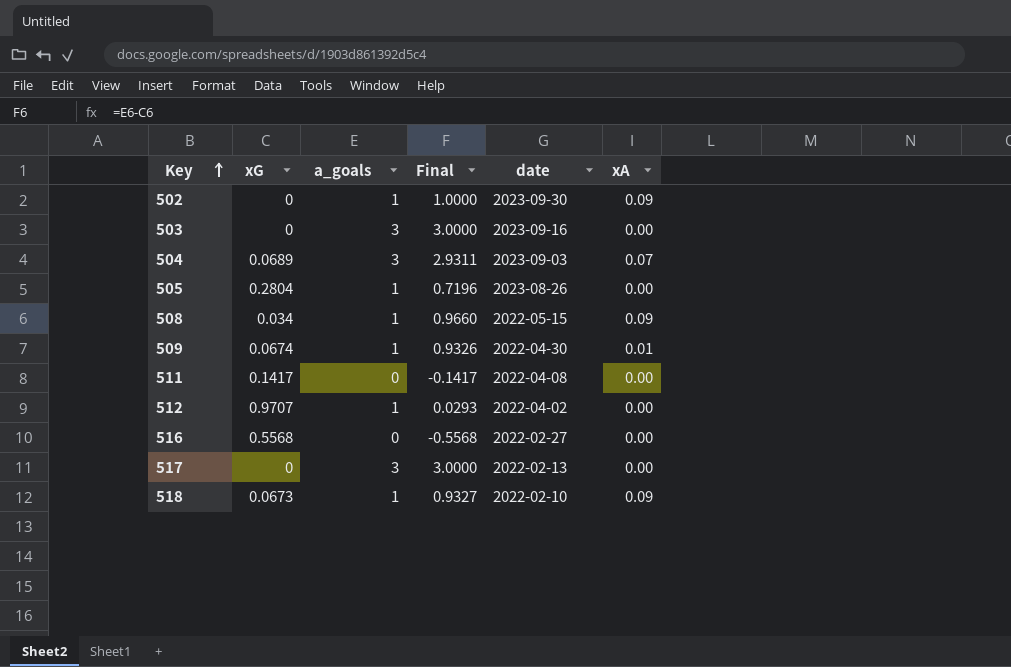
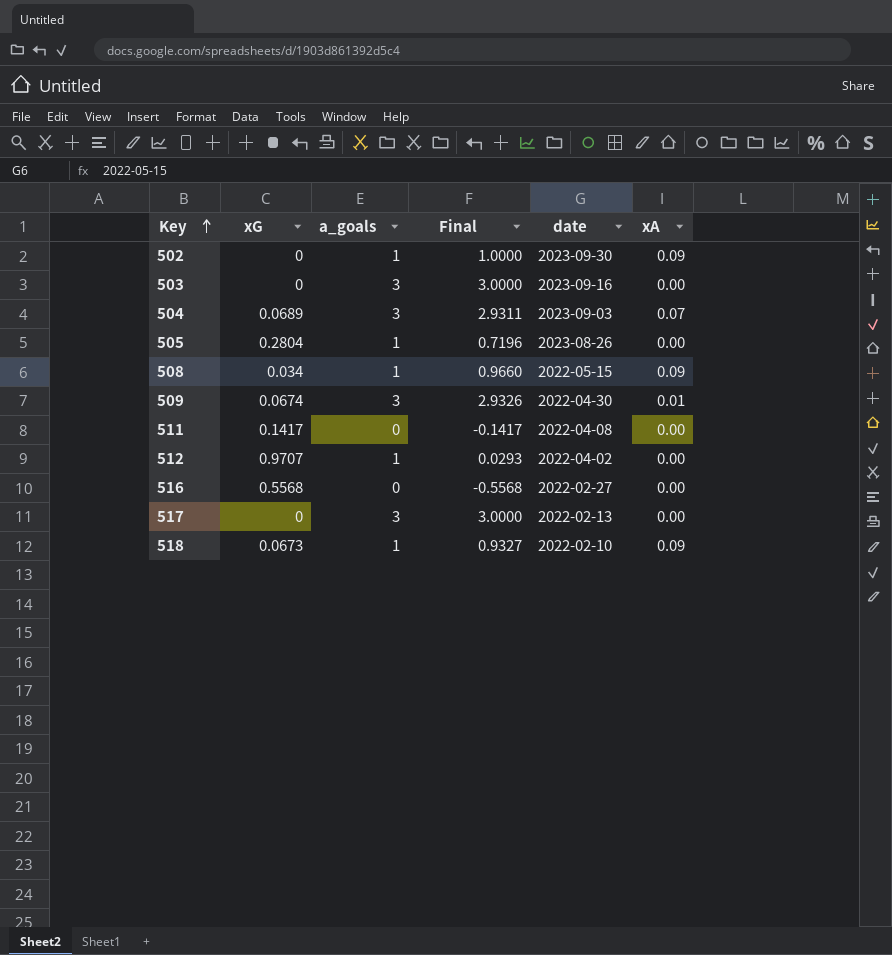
509 | a_goals: 1 -> 3
509 | Final: 0.9326 -> 2.9326

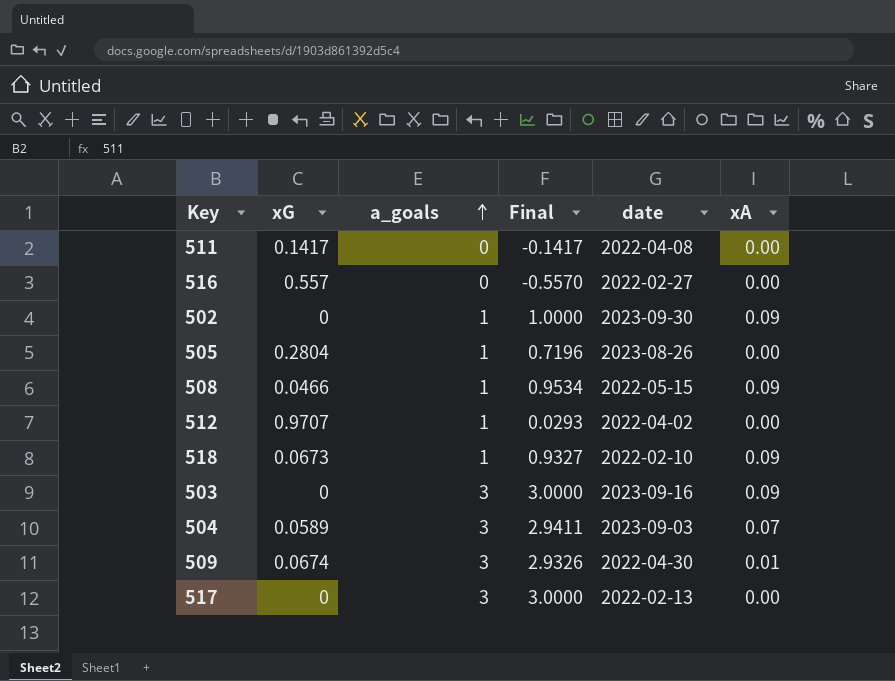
row order: Key ascending -> a_goals ascending
516 | xG: 0.5568 -> 0.557
516 | Final: -0.5568 -> -0.5570
508 | xG: 0.034 -> 0.0466
508 | Final: 0.9660 -> 0.9534
503 | xA: 0.00 -> 0.09
504 | xG: 0.0689 -> 0.0589
504 | Final: 2.9311 -> 2.9411

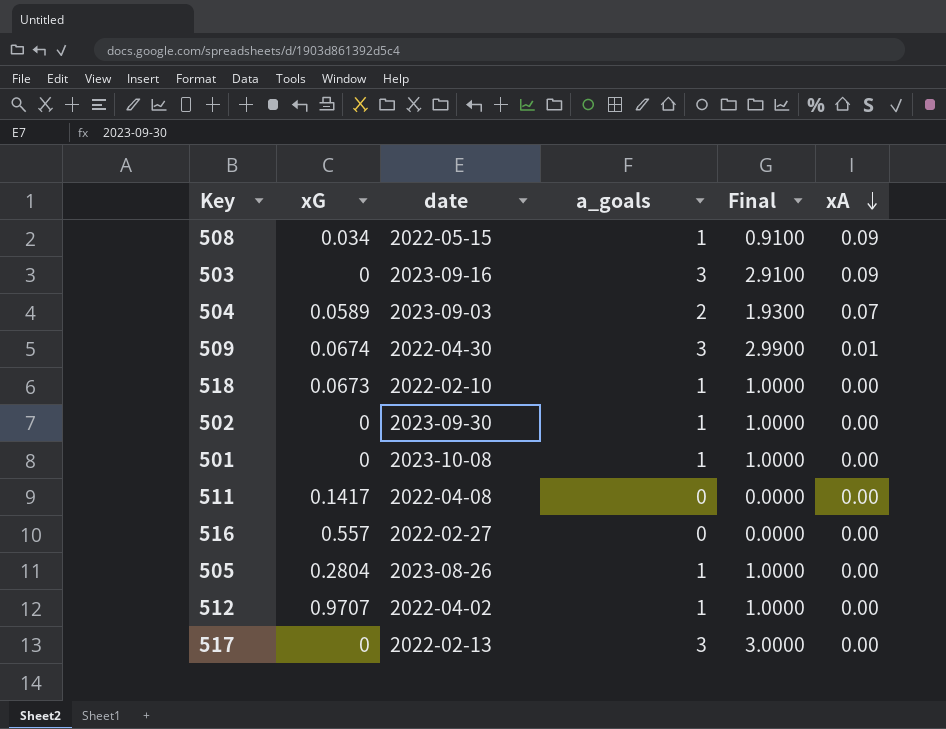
row order: a_goals ascending -> xA descending
column date | position: 5 -> 3
column Final | formula: [a_goals] - [xG] -> [a_goals] - [xA]
508 | xG: 0.0466 -> 0.034
504 | a_goals: 3 -> 2
518 | xA: 0.09 -> 0.00
502 | xA: 0.09 -> 0.00
row 501: none -> 0 | 2023-10-08 | 1 | 1.0000 | 0.00

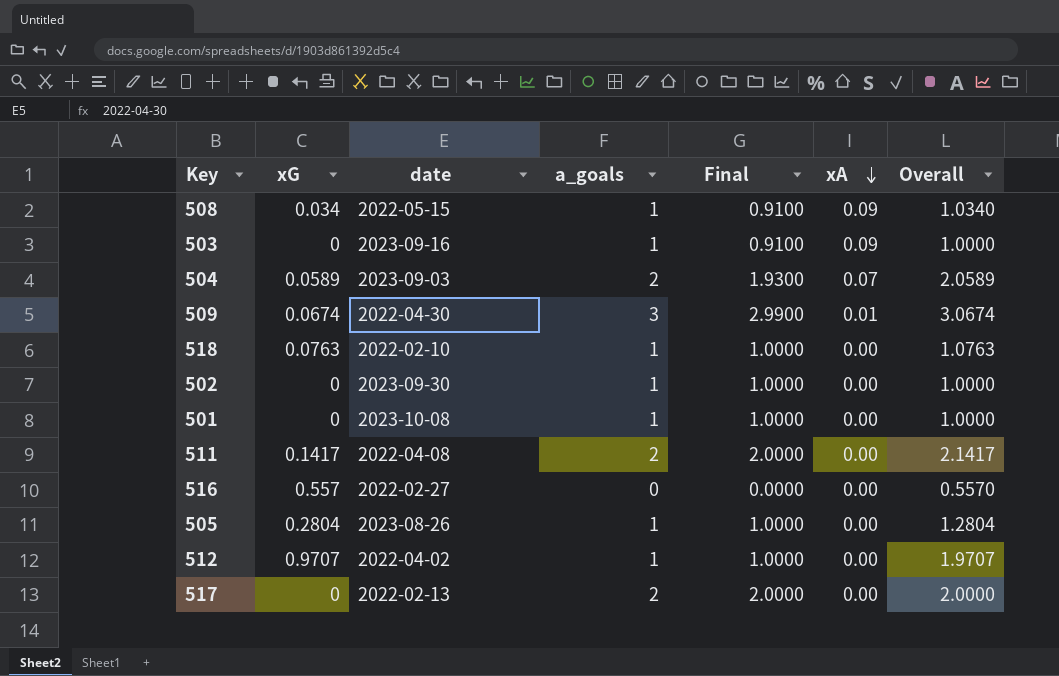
column Overall | formula: none -> [xG] + [a_goals]
503 | a_goals: 3 -> 1
503 | Final: 2.9100 -> 0.9100
518 | xG: 0.0673 -> 0.0763
511 | a_goals: 0 -> 2
511 | Final: 0.0000 -> 2.0000
517 | a_goals: 3 -> 2
517 | Final: 3.0000 -> 2.0000

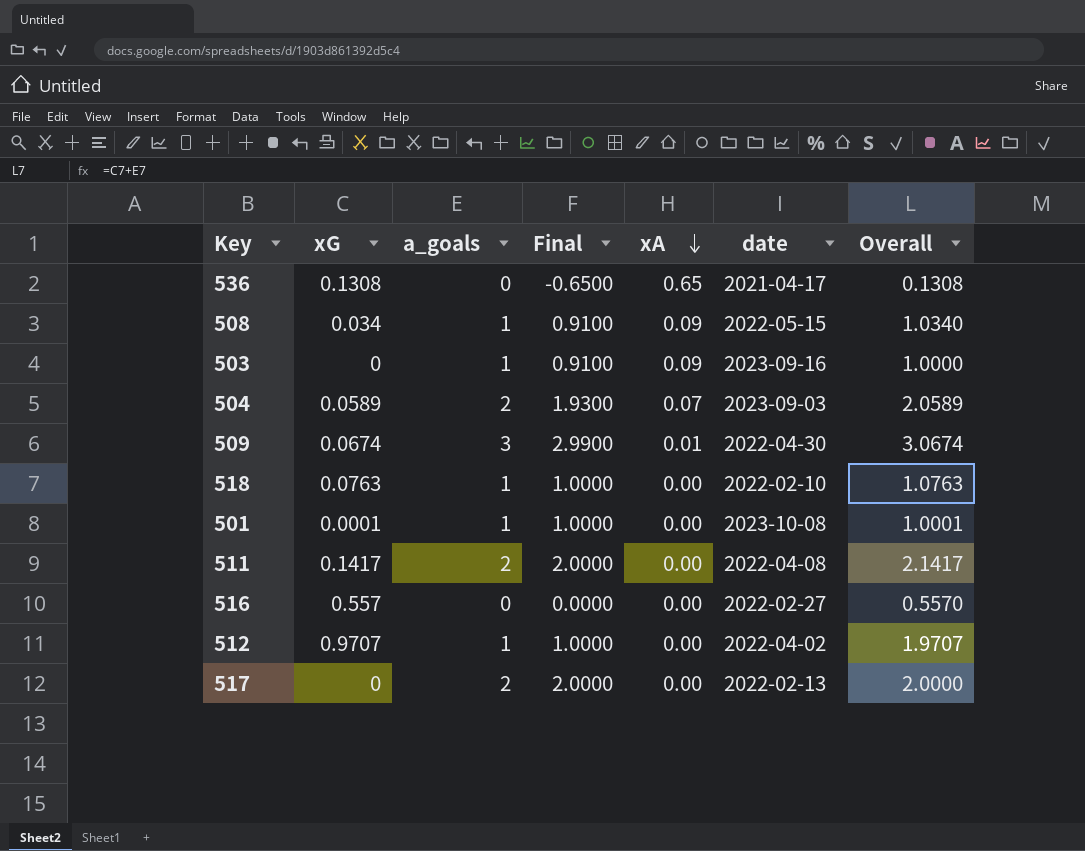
column date | position: 3 -> 6
row 502: 0 | 2023-09-30 | 1 | 1.0000 | 0.00 | 1.0000 -> none
row 505: 0.2804 | 2023-08-26 | 1 | 1.0000 | 0.00 | 1.2804 -> none
row 536: none -> 0.1308 | 0 | -0.6500 | 0.65 | 2021-04-17 | 0.1308
501 | xG: 0 -> 0.0001
501 | Overall: 1.0000 -> 1.0001

